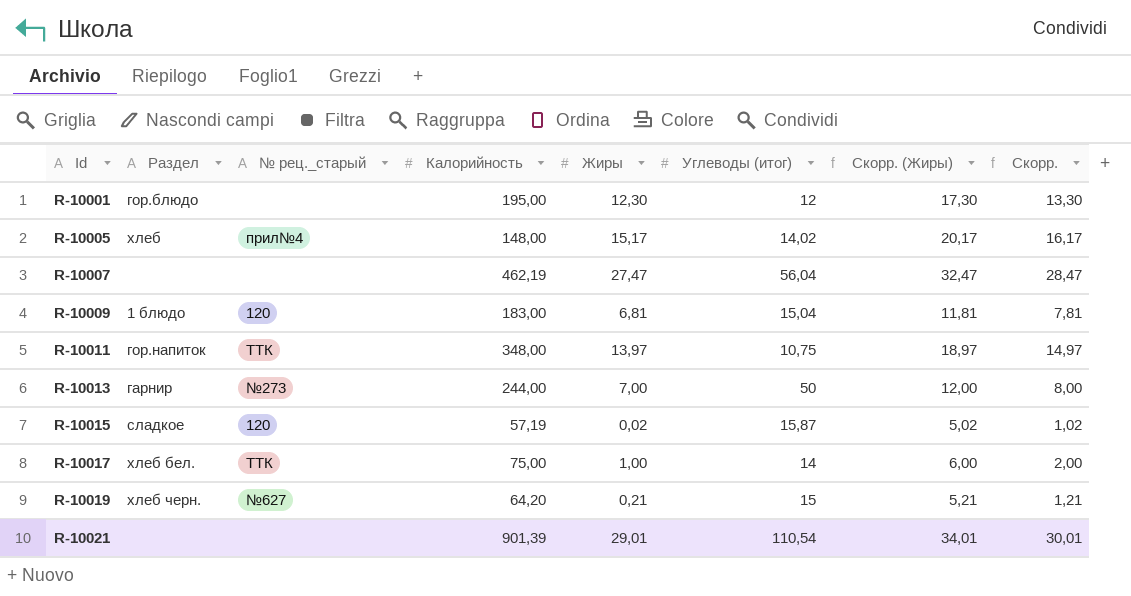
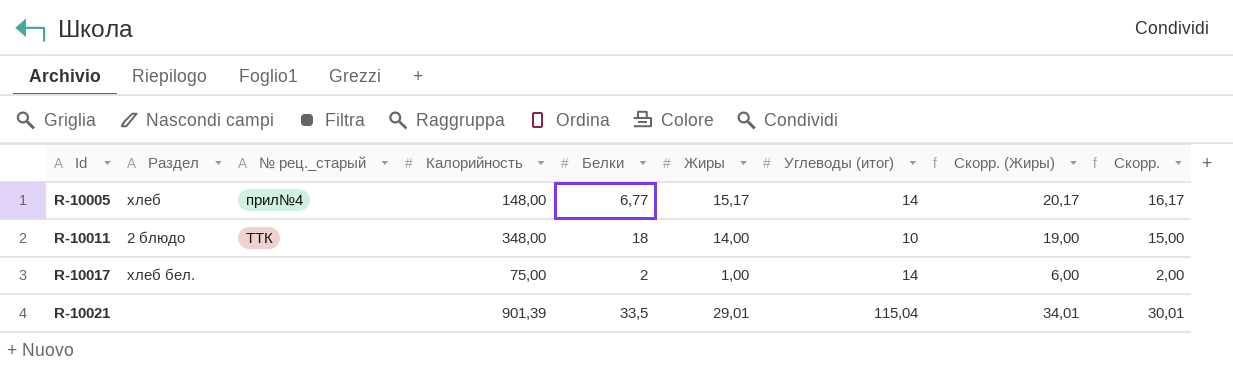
column Белки | position: none -> 5
row R-10001: гор.блюдо | none | 195,00 | 12,30 | 12 | 17,30 | 13,30 -> none
row R-10007: none | none | 462,19 | 27,47 | 56,04 | 32,47 | 28,47 -> none
row R-10009: 1 блюдо | 120 | 183,00 | 6,81 | 15,04 | 11,81 | 7,81 -> none
row R-10013: гарнир | №273 | 244,00 | 7,00 | 50 | 12,00 | 8,00 -> none
row R-10015: сладкое | 120 | 57,19 | 0,02 | 15,87 | 5,02 | 1,02 -> none
row R-10019: хлеб черн. | №627 | 64,20 | 0,21 | 15 | 5,21 | 1,21 -> none
R-10005 | Углеводы (итог): 14,02 -> 14
R-10011 | Раздел: гор.напиток -> 2 блюдо
R-10011 | Жиры: 13,97 -> 14,00
R-10011 | Углеводы (итог): 10,75 -> 10
R-10011 | Скорр. (Жиры): 18,97 -> 19,00
R-10011 | Скорр.: 14,97 -> 15,00
R-10017 | № рец._старый: ТТК -> none
R-10021 | Углеводы (итог): 110,54 -> 115,04

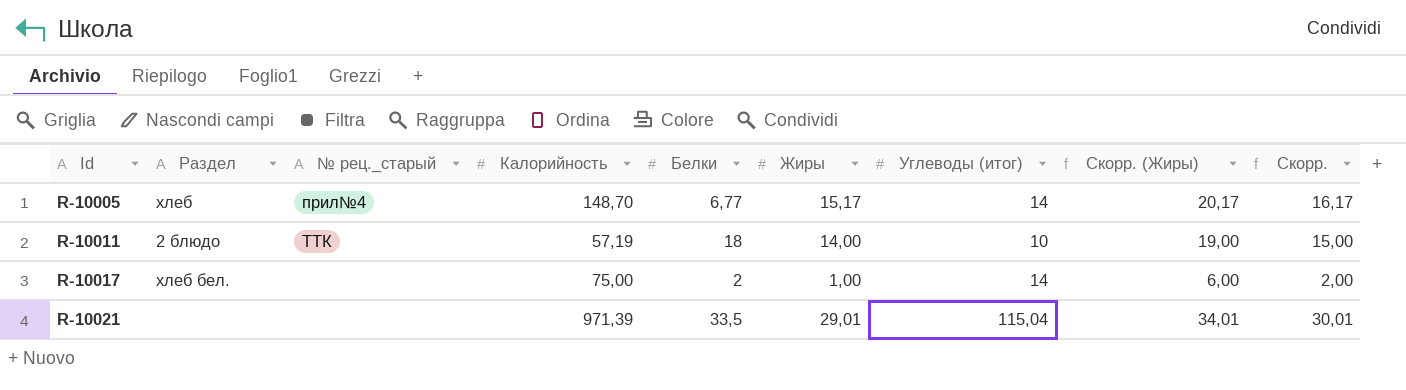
R-10005 | Калорийность: 148,00 -> 148,70
R-10011 | Калорийность: 348,00 -> 57,19
R-10021 | Калорийность: 901,39 -> 971,39

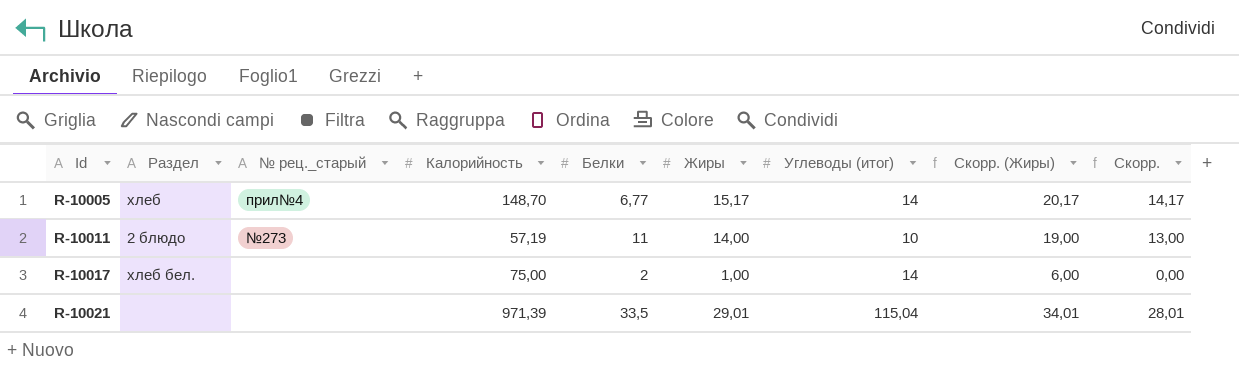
column Скорр. | formula: [Жиры] + 1 -> [Жиры] - 1
R-10011 | № рец._старый: ТТК -> №273
R-10011 | Белки: 18 -> 11

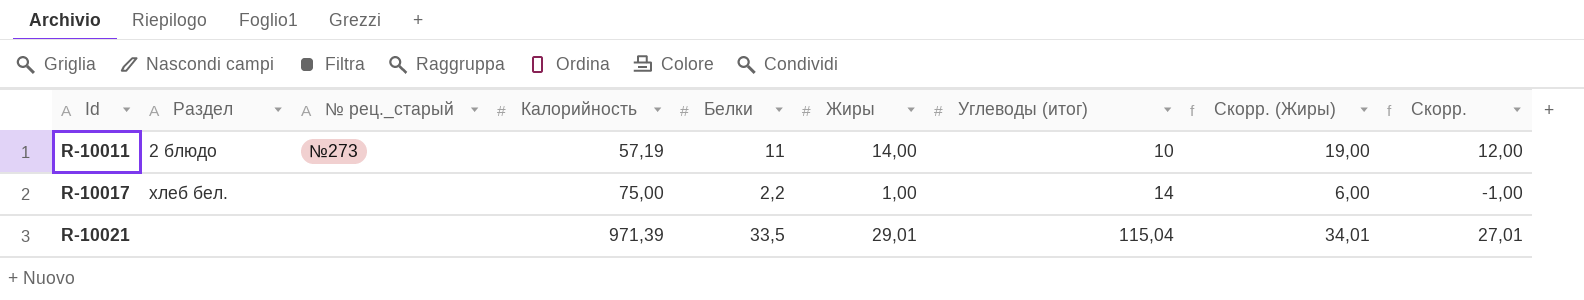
column Скорр. | formula: [Жиры] - 1 -> [Жиры] - 2
row R-10005: хлеб | прил№4 | 148,70 | 6,77 | 15,17 | 14 | 20,17 | 14,17 -> none
R-10017 | Белки: 2 -> 2,2

